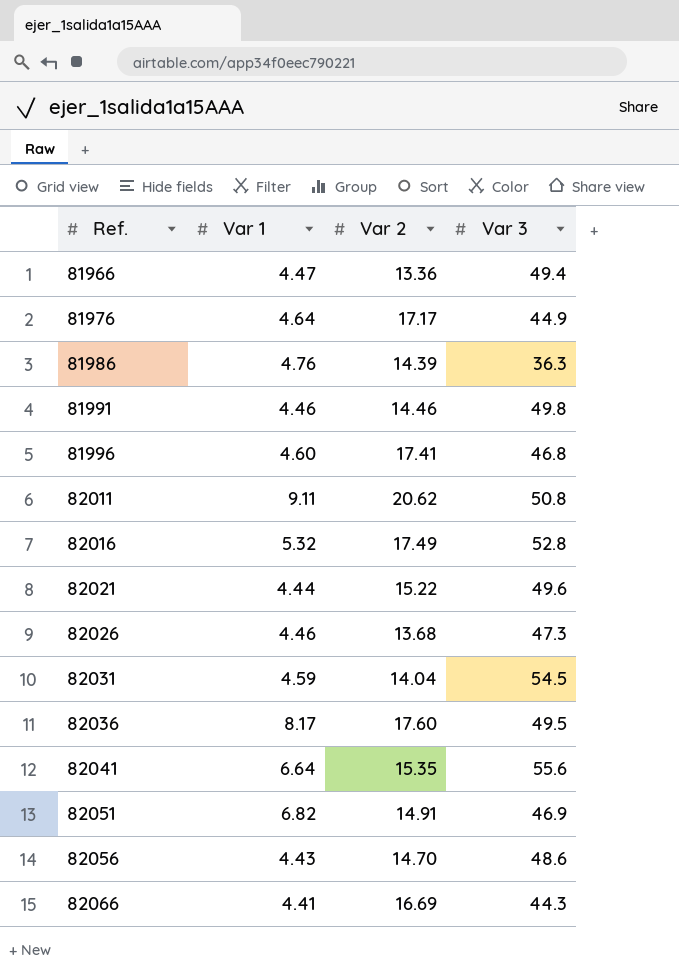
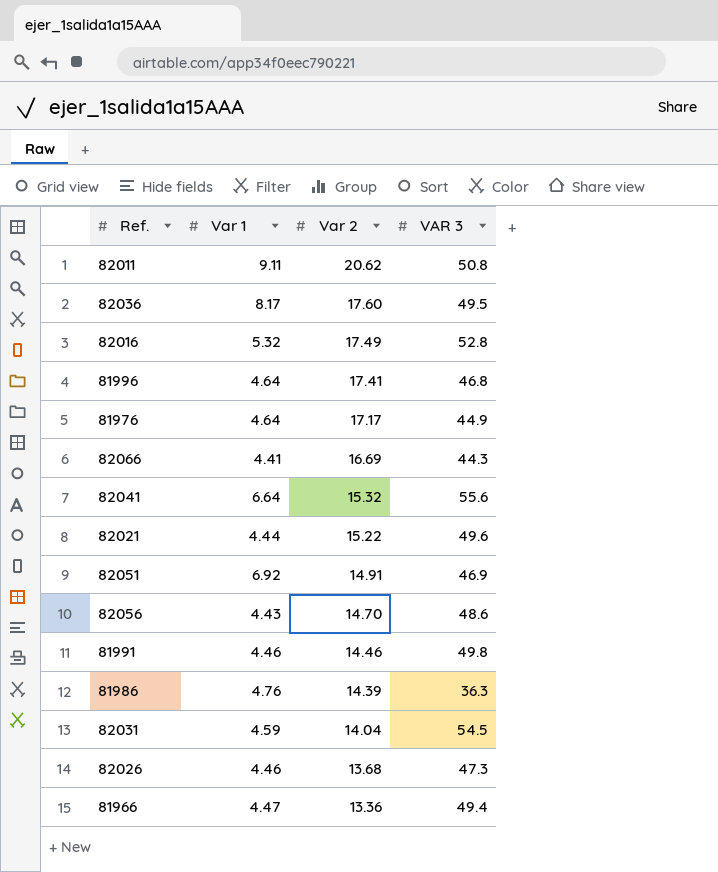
row order: Ref. ascending -> Var 2 descending
column name: Var 3 -> VAR 3
81996 | Var 1: 4.60 -> 4.64
82041 | Var 2: 15.35 -> 15.32
82051 | Var 1: 6.82 -> 6.92

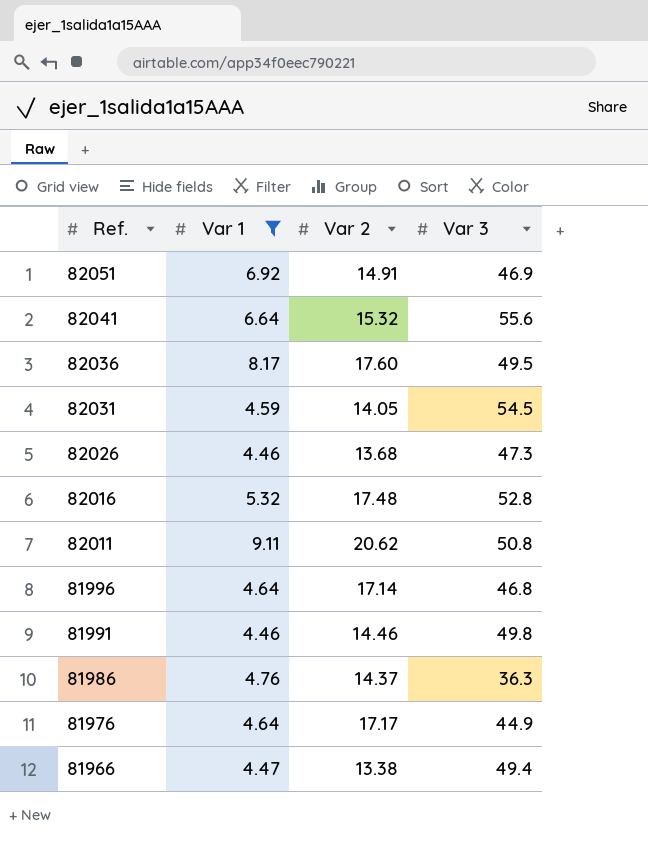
filter: none -> Var 1 >= 4.46
row order: Var 2 descending -> Ref. descending
column name: VAR 3 -> Var 3
82031 | Var 2: 14.04 -> 14.05
82016 | Var 2: 17.49 -> 17.48
81996 | Var 2: 17.41 -> 17.14
81986 | Var 2: 14.39 -> 14.37
81966 | Var 2: 13.36 -> 13.38

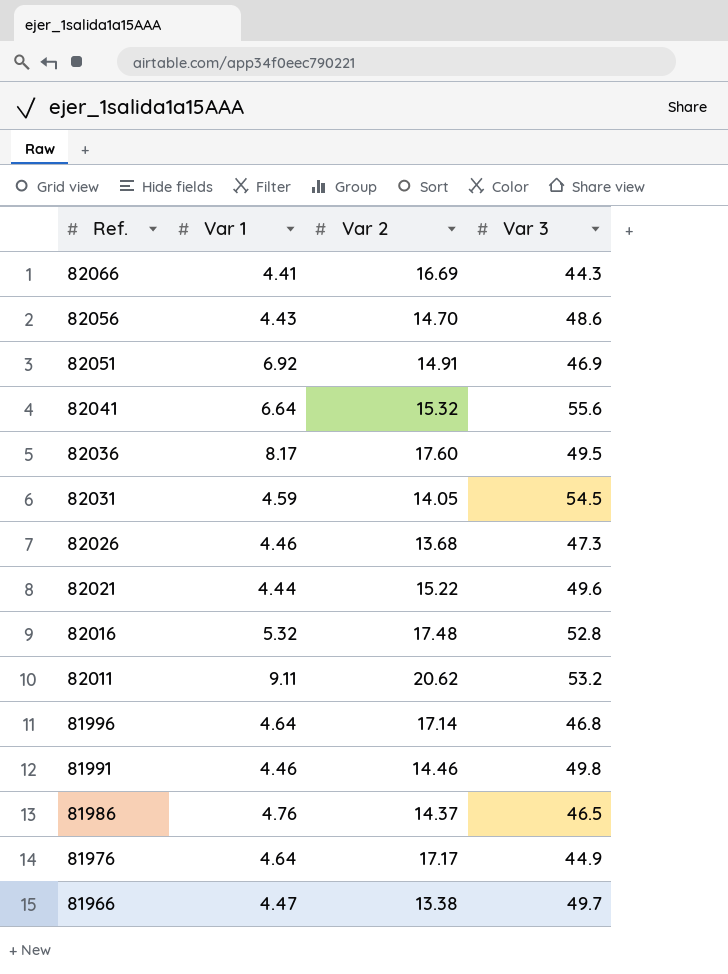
filter: Var 1 >= 4.46 -> none
82011 | Var 3: 50.8 -> 53.2
81986 | Var 3: 36.3 -> 46.5
81966 | Var 3: 49.4 -> 49.7

